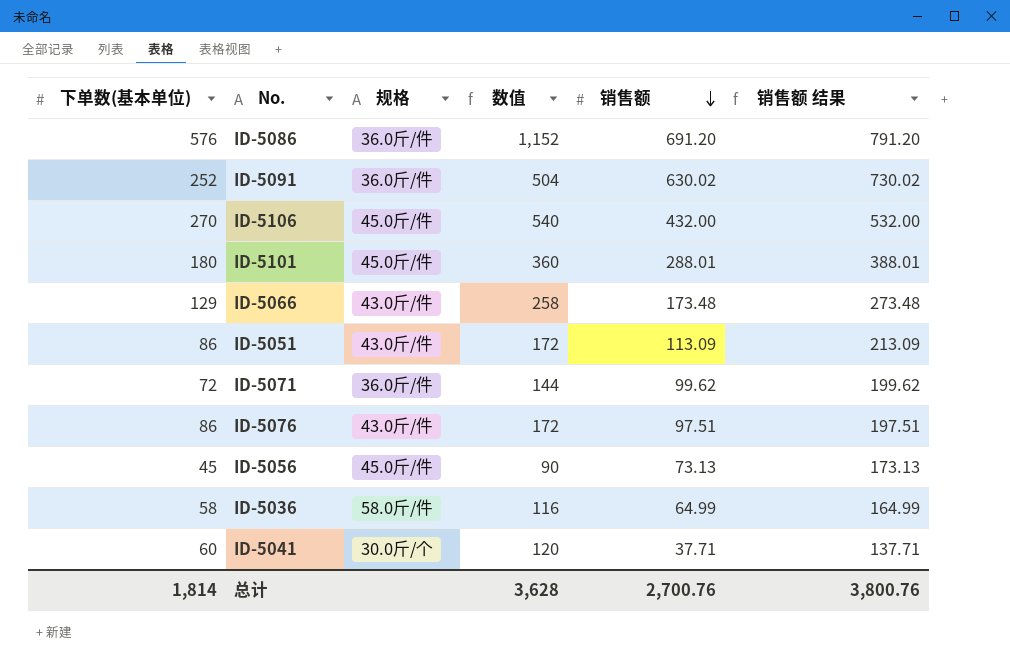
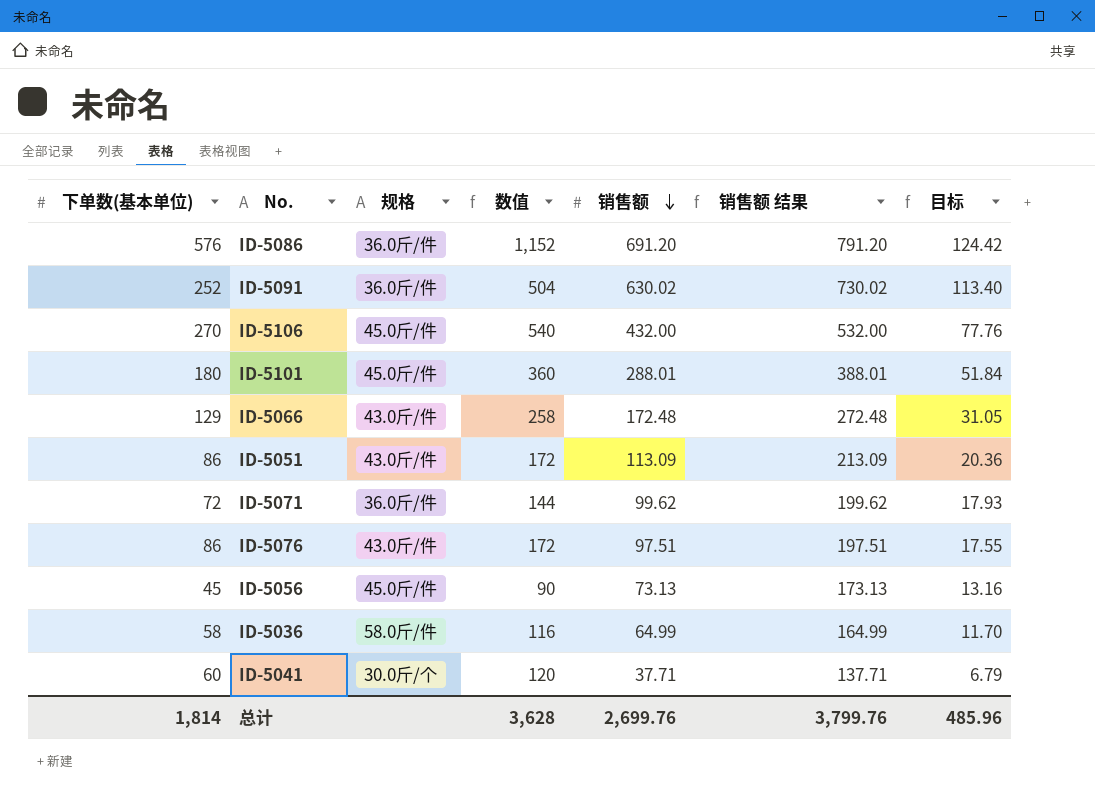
column 目标 | formula: none -> [销售额] * 0.18
ID-5066 | 销售额: 173.48 -> 172.48
ID-5066 | 销售额 结果: 273.48 -> 272.48
总计 | 销售额: 2,700.76 -> 2,699.76
总计 | 销售额 结果: 3,800.76 -> 3,799.76

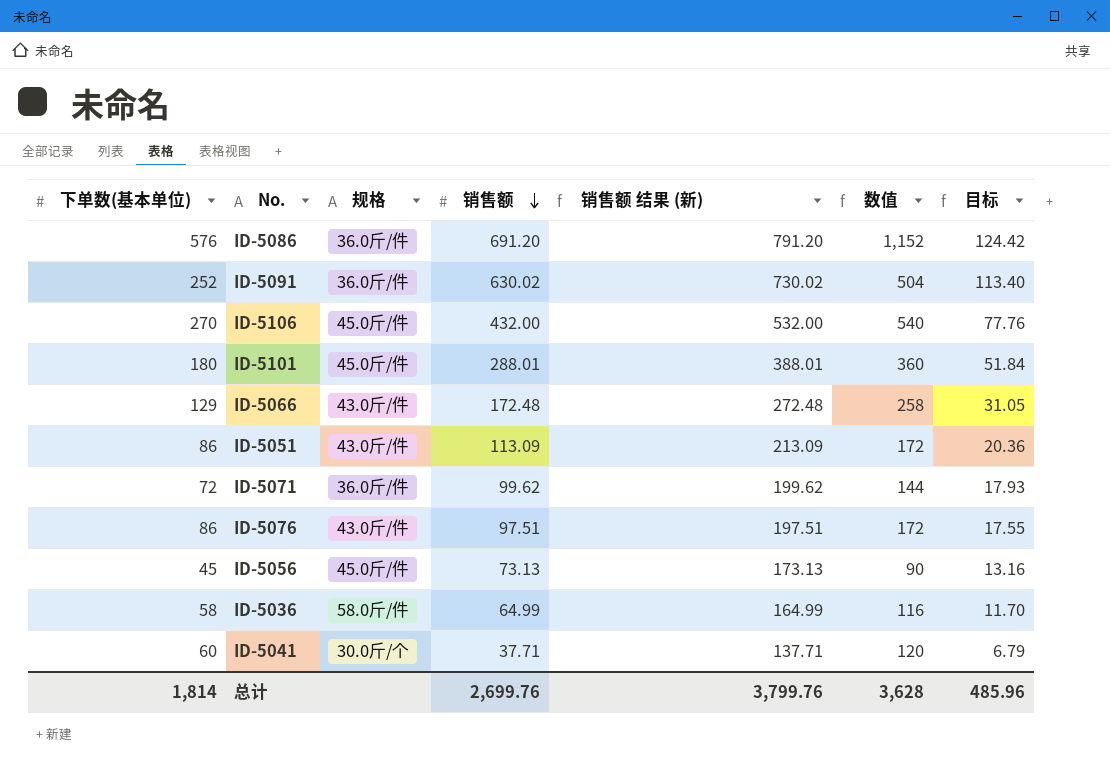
column name: 销售额 结果 -> 销售额 结果 (新)
column 数值 | position: 4 -> 6

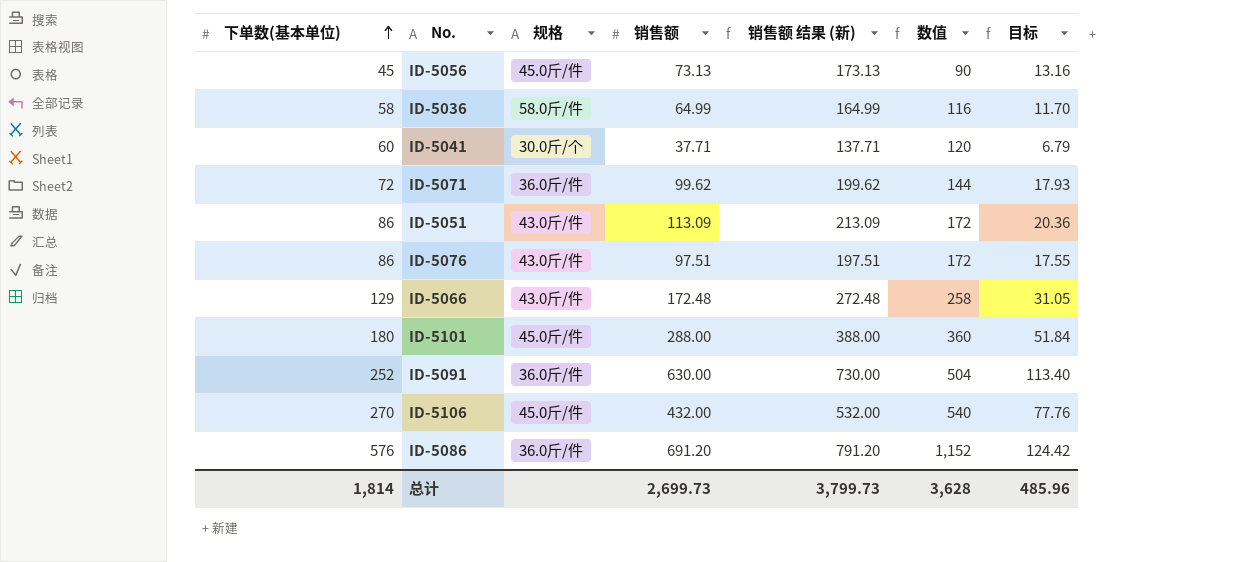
row order: 销售额 descending -> 下单数(基本单位) ascending
ID-5101 | 销售额: 288.01 -> 288.00
ID-5101 | 销售额 结果 (新): 388.01 -> 388.00
ID-5091 | 销售额: 630.02 -> 630.00
ID-5091 | 销售额 结果 (新): 730.02 -> 730.00
总计 | 销售额: 2,699.76 -> 2,699.73
总计 | 销售额 结果 (新): 3,799.76 -> 3,799.73

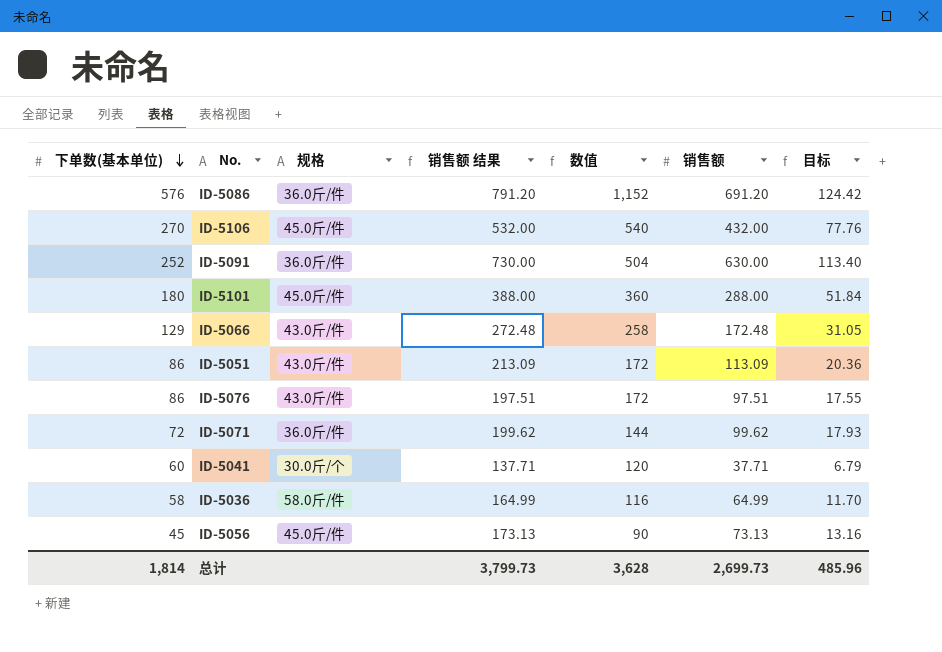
row order: 下单数(基本单位) ascending -> 下单数(基本单位) descending
column name: 销售额 结果 (新) -> 销售额 结果
column 销售额 | position: 4 -> 6

